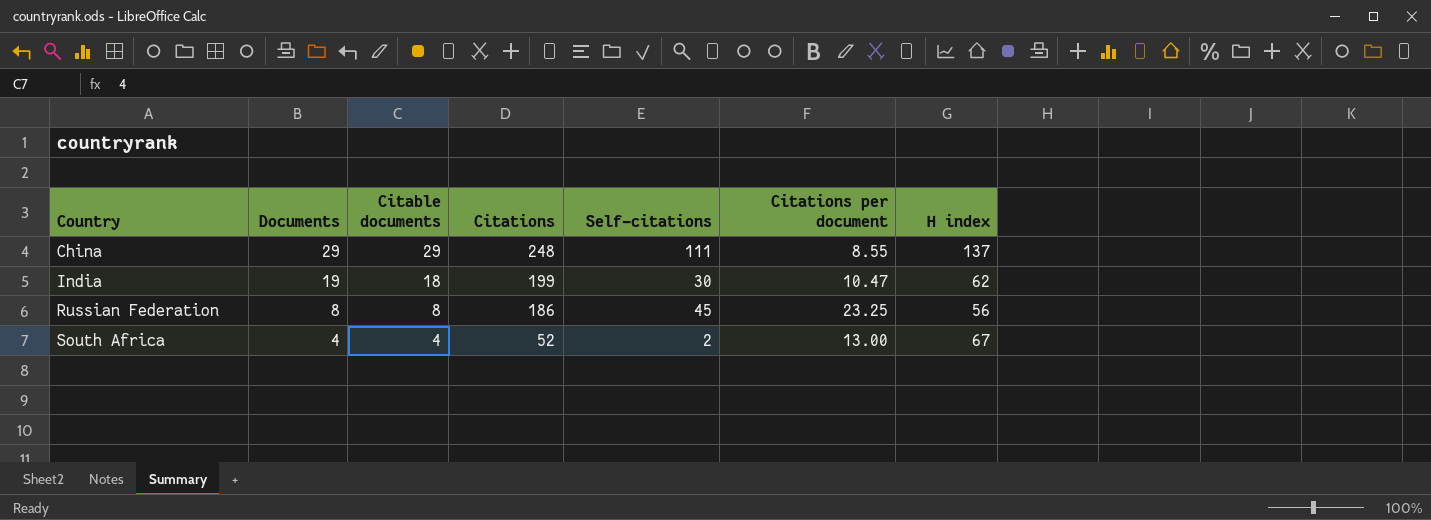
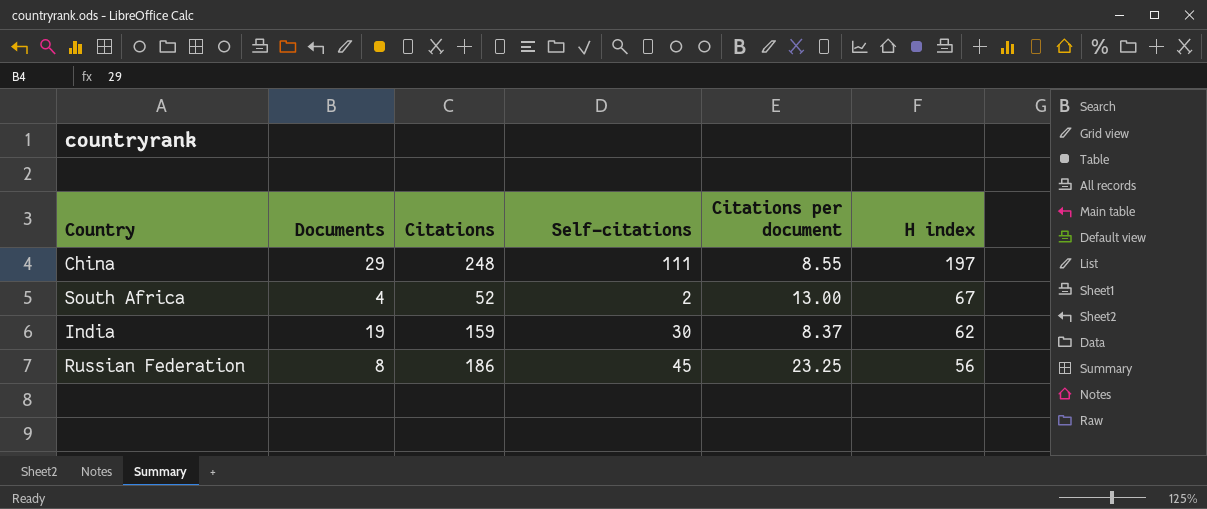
row order: Country ascending -> H index descending
column Citable documents | position: 3 -> none
China | H index: 137 -> 197
India | Citations: 199 -> 159
India | Citations per document: 10.47 -> 8.37

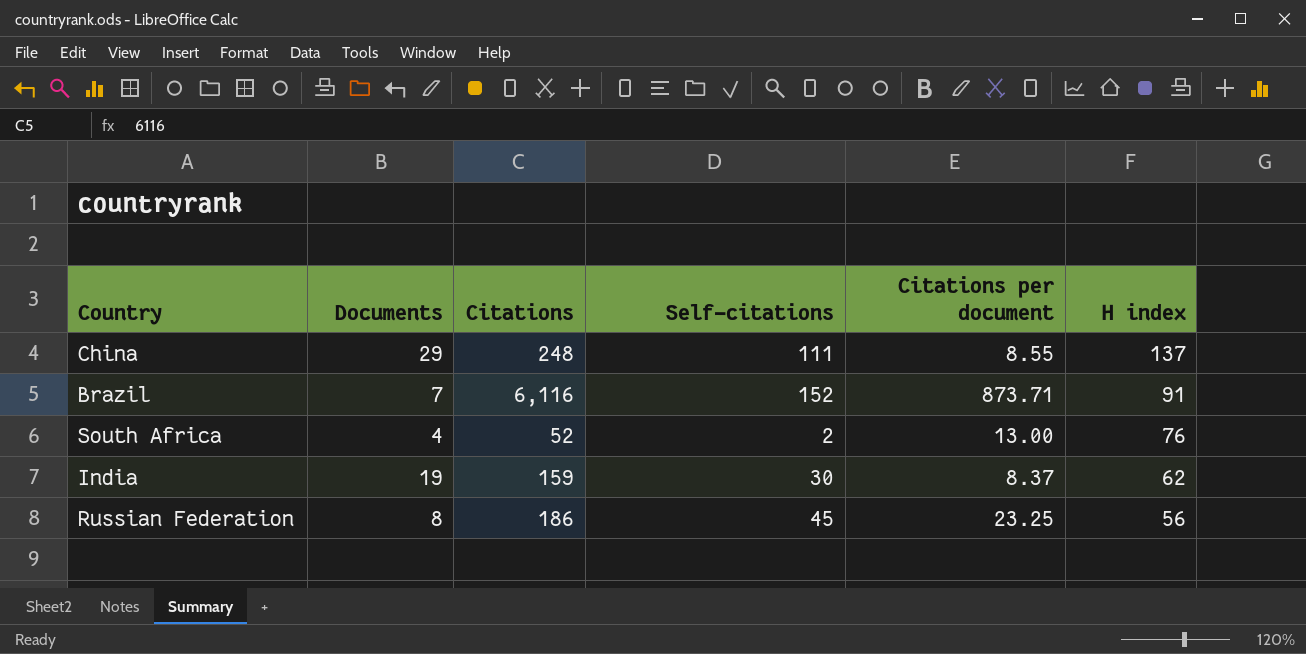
China | H index: 197 -> 137
row Brazil: none -> 7 | 6,116 | 152 | 873.71 | 91
South Africa | H index: 67 -> 76

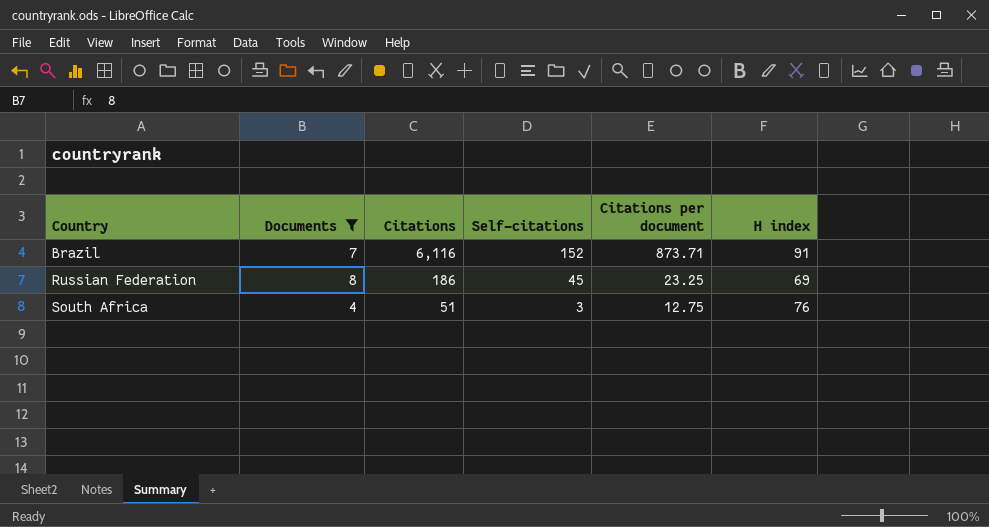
filter: none -> Documents <= 8
row order: H index descending -> Country ascending
Russian Federation | H index: 56 -> 69
South Africa | Citations: 52 -> 51
South Africa | Self-citations: 2 -> 3
South Africa | Citations per document: 13.00 -> 12.75

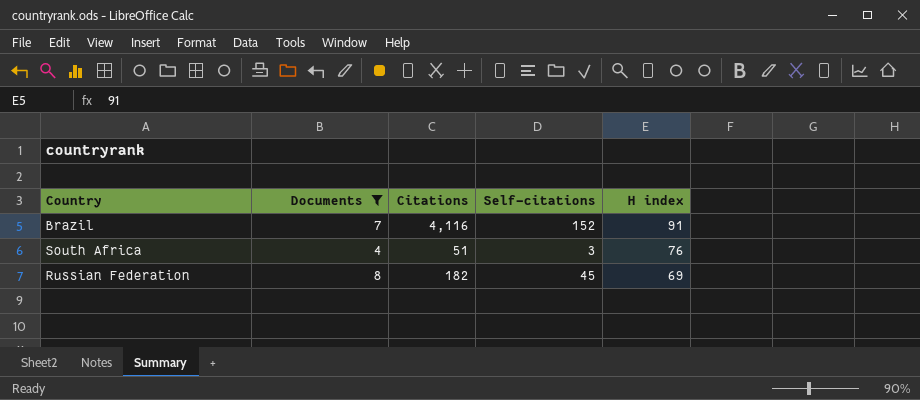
row order: Country ascending -> H index descending
column Citations per document | formula: [Citations] / [Documents] -> none
Brazil | Citations: 6,116 -> 4,116
Russian Federation | Citations: 186 -> 182

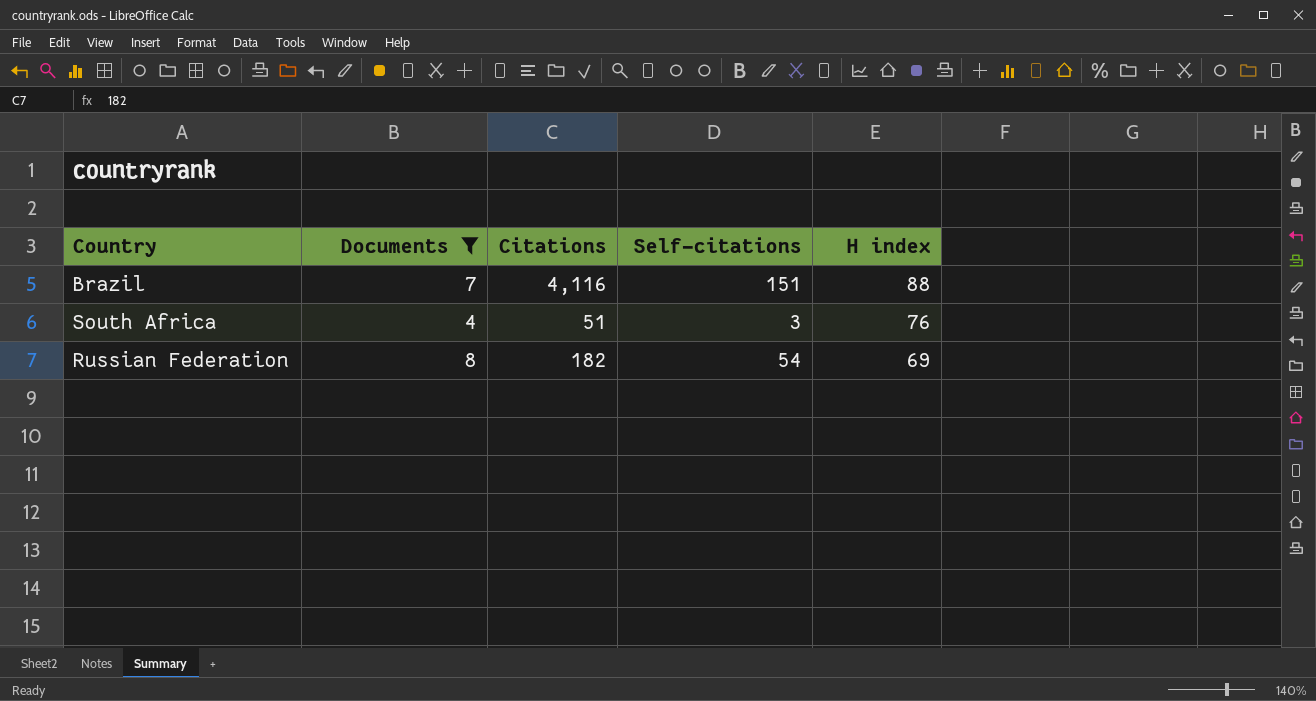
Brazil | Self-citations: 152 -> 151
Brazil | H index: 91 -> 88
Russian Federation | Self-citations: 45 -> 54

